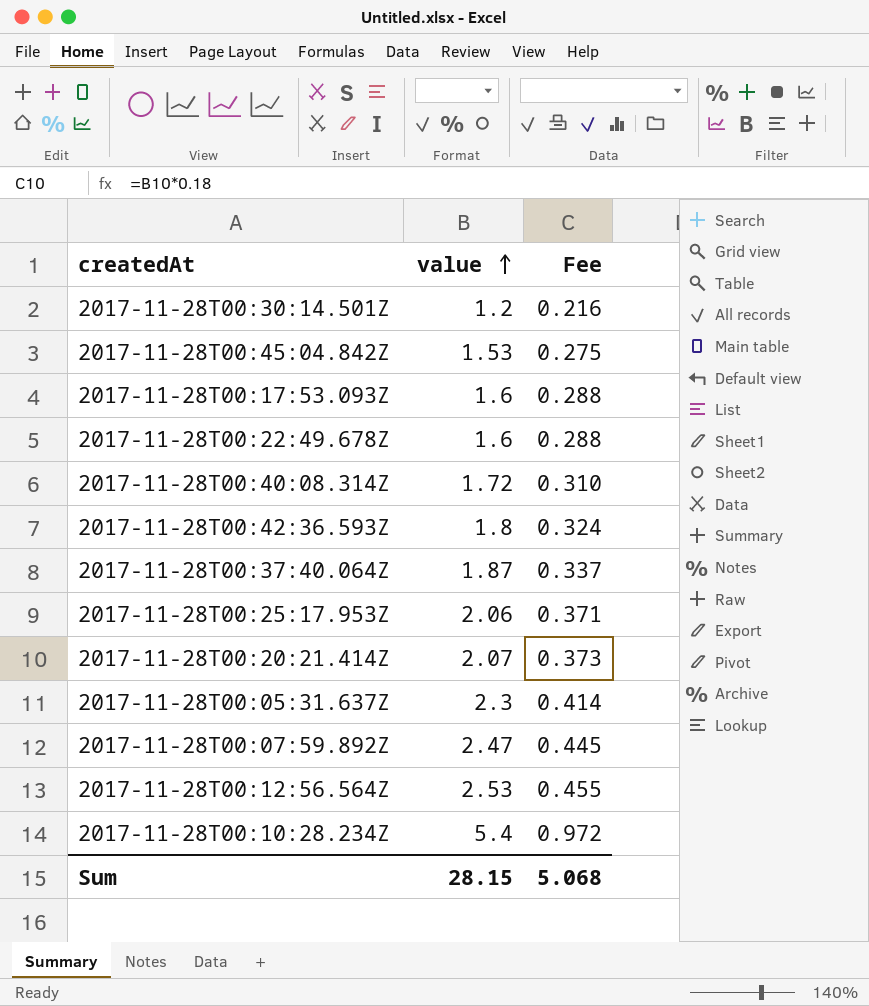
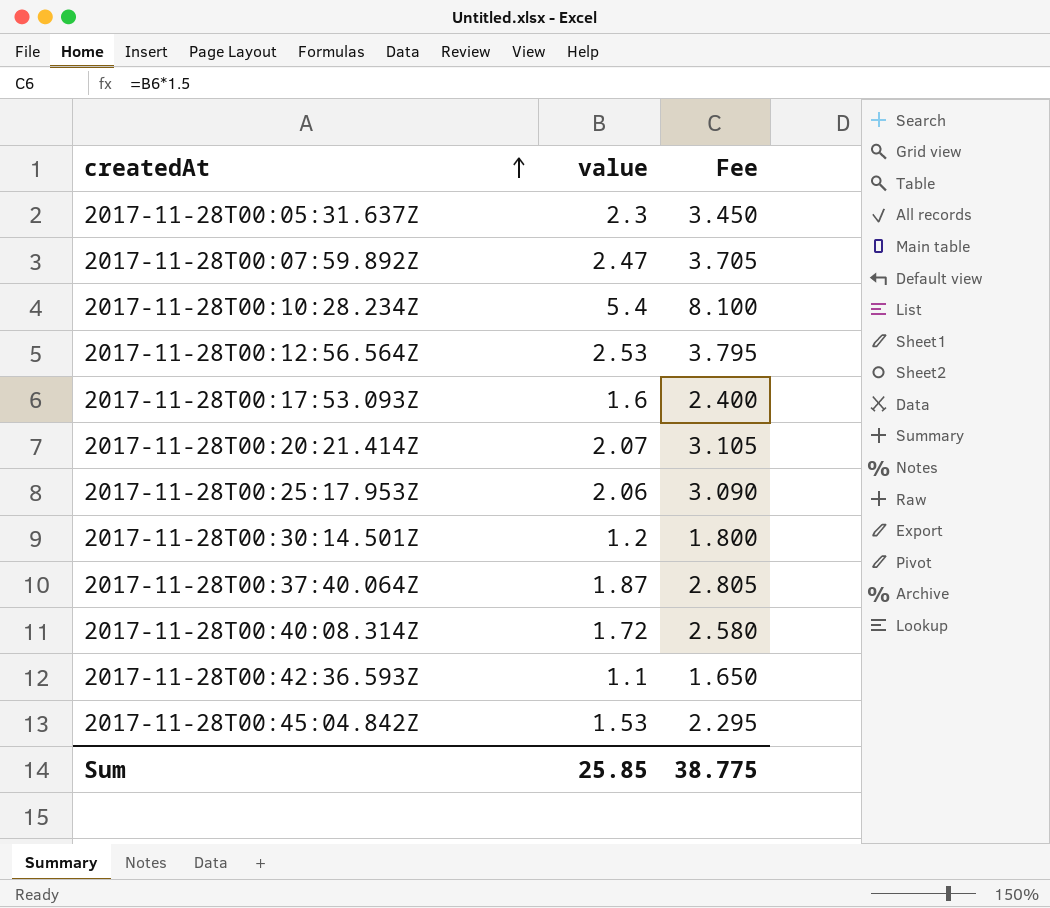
row order: value ascending -> createdAt ascending
column Fee | formula: [value] * 0.18 -> [value] * 1.5
row 2017-11-28T00:22:49.678Z: 1.6 | 0.288 -> none
2017-11-28T00:42:36.593Z | value: 1.8 -> 1.1
Sum | value: 28.15 -> 25.85
Sum | Fee: 5.068 -> 38.775

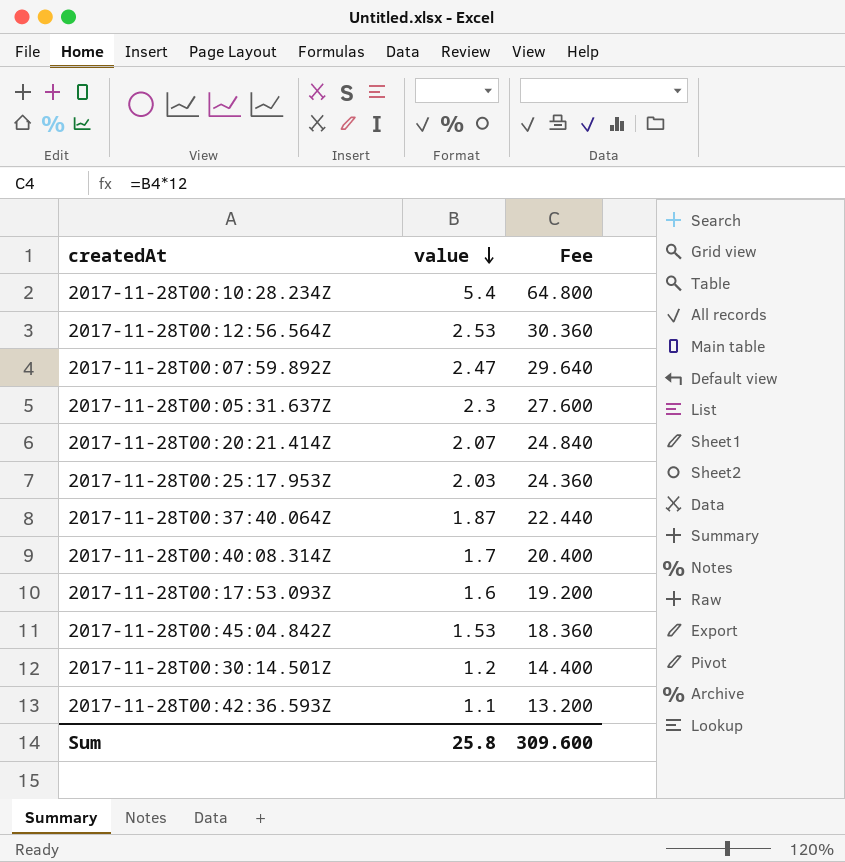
row order: createdAt ascending -> value descending
column Fee | formula: [value] * 1.5 -> [value] * 12
2017-11-28T00:25:17.953Z | value: 2.06 -> 2.03
2017-11-28T00:40:08.314Z | value: 1.72 -> 1.7
Sum | value: 25.85 -> 25.8
Sum | Fee: 38.775 -> 309.600

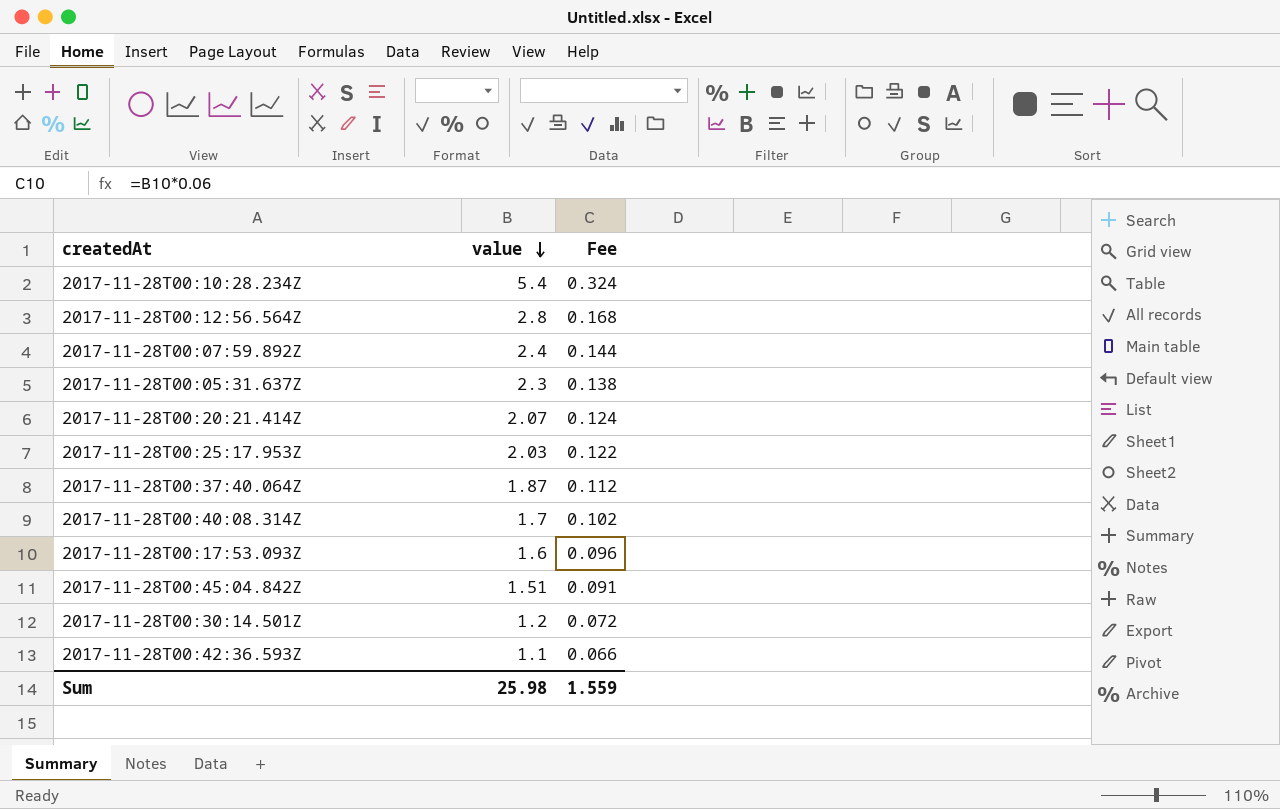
column Fee | formula: [value] * 12 -> [value] * 0.06
2017-11-28T00:12:56.564Z | value: 2.53 -> 2.8
2017-11-28T00:07:59.892Z | value: 2.47 -> 2.4
2017-11-28T00:45:04.842Z | value: 1.53 -> 1.51
Sum | value: 25.8 -> 25.98
Sum | Fee: 309.600 -> 1.559

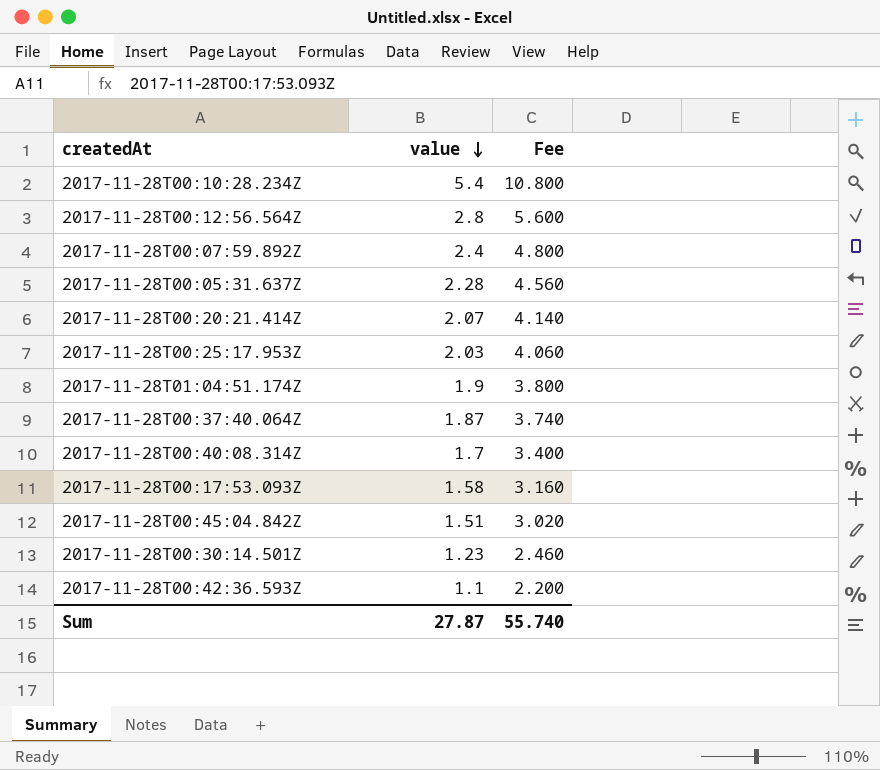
column Fee | formula: [value] * 0.06 -> [value] * 2
2017-11-28T00:05:31.637Z | value: 2.3 -> 2.28
row 2017-11-28T01:04:51.174Z: none -> 1.9 | 3.800
2017-11-28T00:17:53.093Z | value: 1.6 -> 1.58
2017-11-28T00:30:14.501Z | value: 1.2 -> 1.23
Sum | value: 25.98 -> 27.87
Sum | Fee: 1.559 -> 55.740

